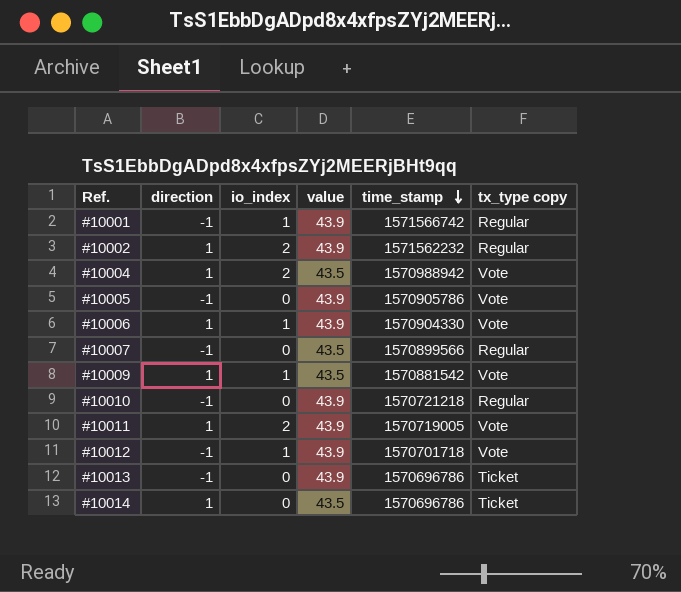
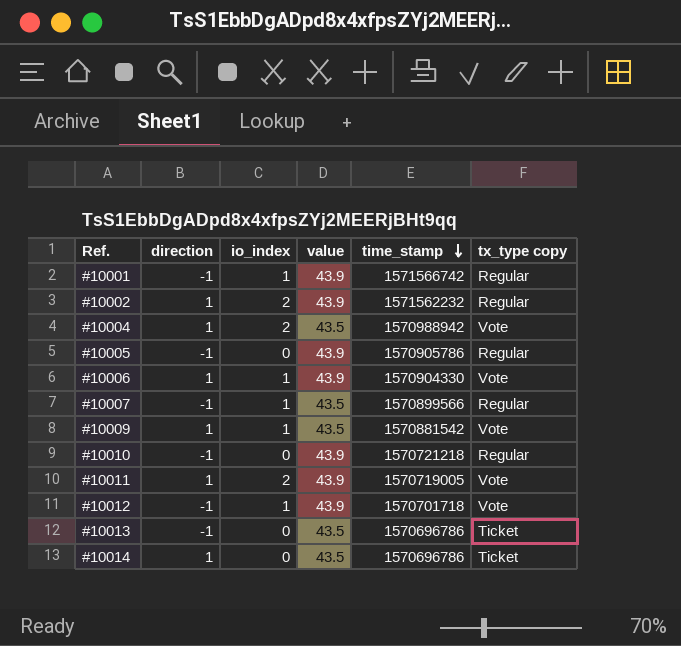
#10005 | tx_type copy: Vote -> Regular
#10007 | io_index: 0 -> 1
#10013 | value: 43.9 -> 43.5

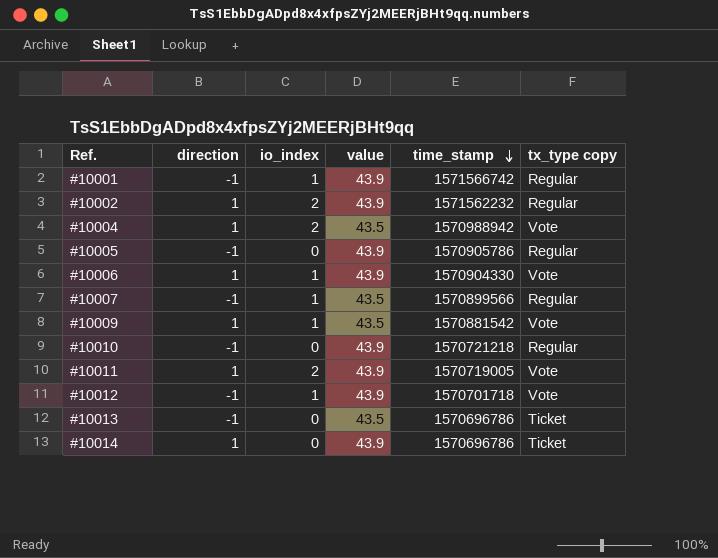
#10014 | value: 43.5 -> 43.9

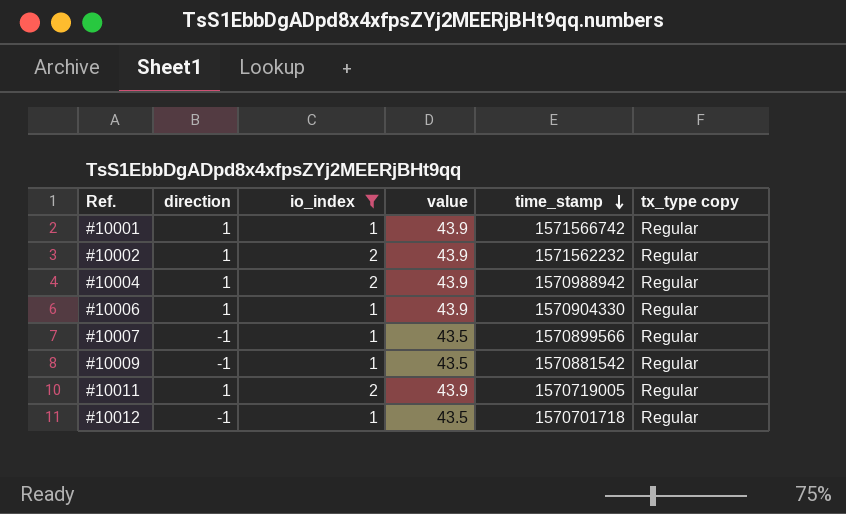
filter: none -> io_index != 0
#10001 | direction: -1 -> 1
#10004 | value: 43.5 -> 43.9
#10004 | tx_type copy: Vote -> Regular
#10006 | tx_type copy: Vote -> Regular
#10009 | direction: 1 -> -1
#10009 | tx_type copy: Vote -> Regular
#10011 | tx_type copy: Vote -> Regular
#10012 | value: 43.9 -> 43.5
#10012 | tx_type copy: Vote -> Regular

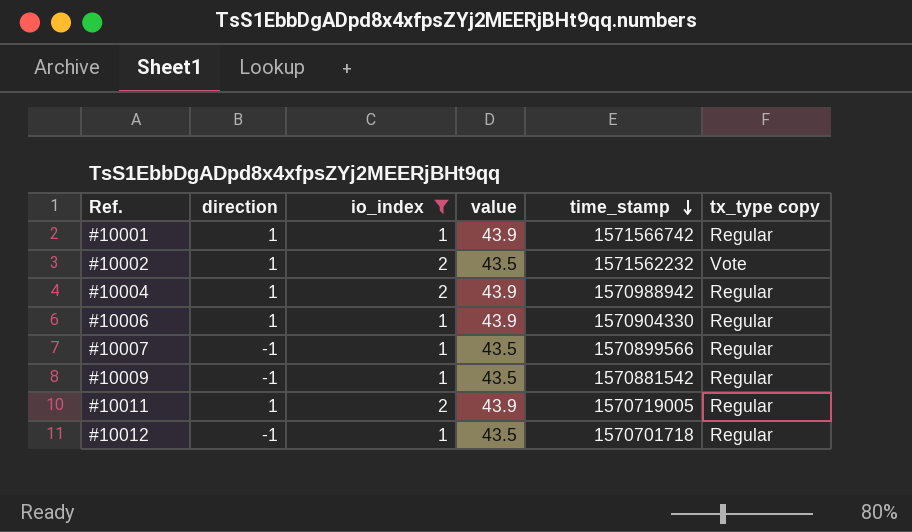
#10002 | value: 43.9 -> 43.5
#10002 | tx_type copy: Regular -> Vote

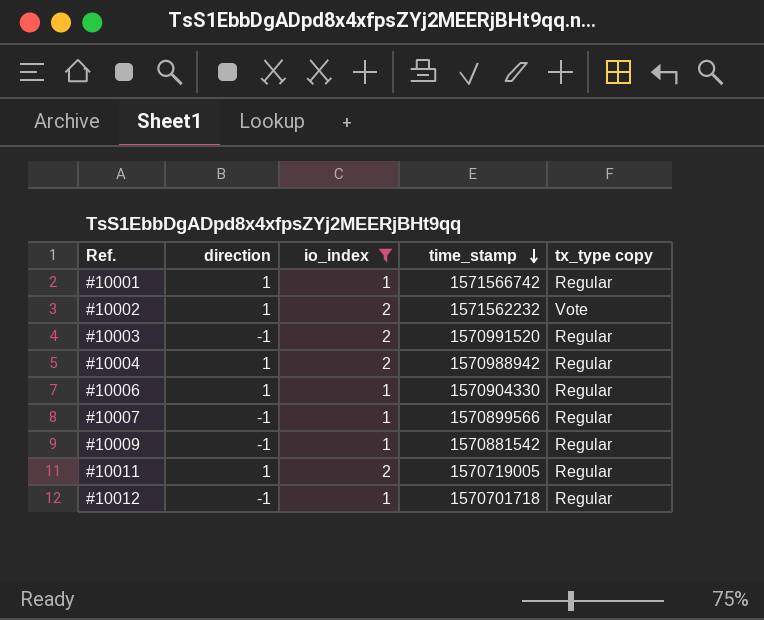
column value | position: 4 -> none
row #10003: none -> -1 | 2 | 1570991520 | Regular

